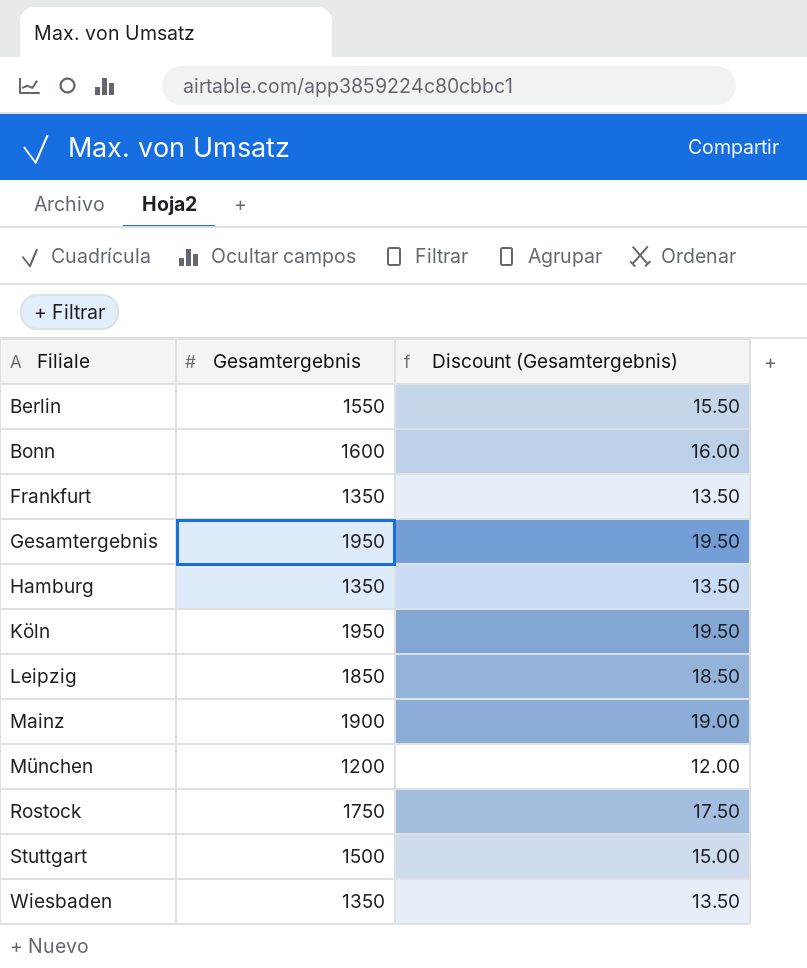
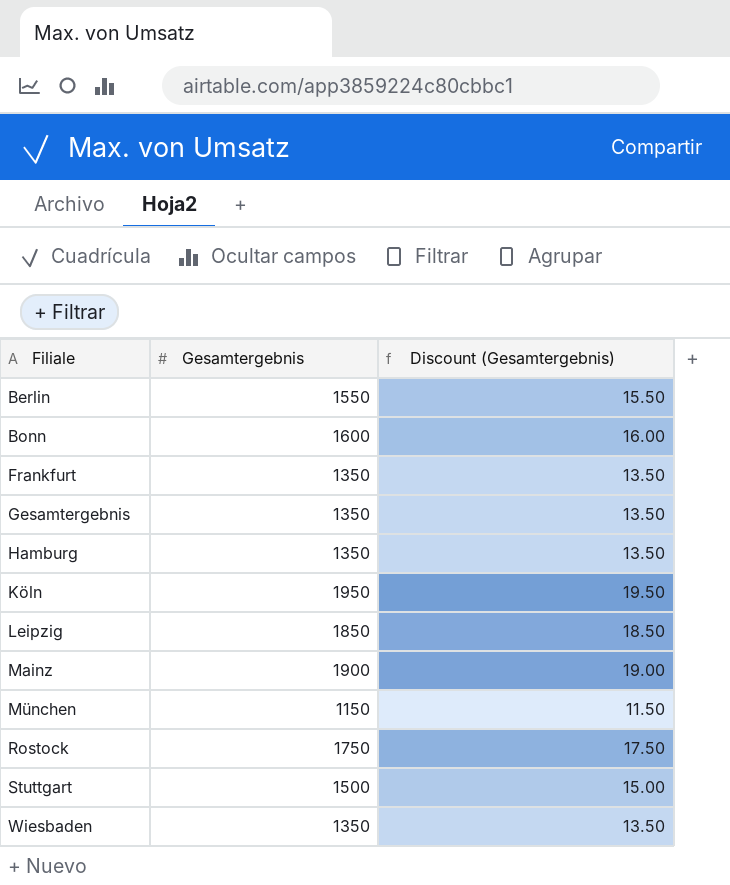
Gesamtergebnis | Gesamtergebnis: 1950 -> 1350
Gesamtergebnis | Discount (Gesamtergebnis): 19.50 -> 13.50
München | Gesamtergebnis: 1200 -> 1150
München | Discount (Gesamtergebnis): 12.00 -> 11.50

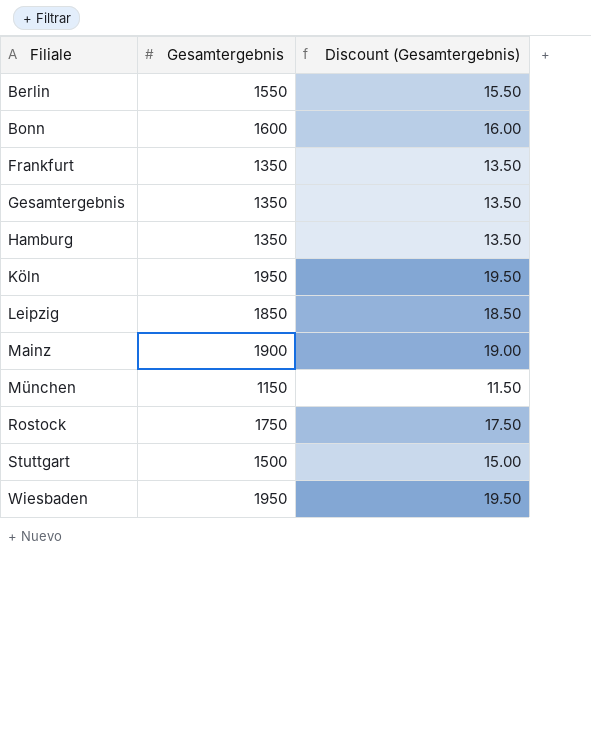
Wiesbaden | Gesamtergebnis: 1350 -> 1950
Wiesbaden | Discount (Gesamtergebnis): 13.50 -> 19.50

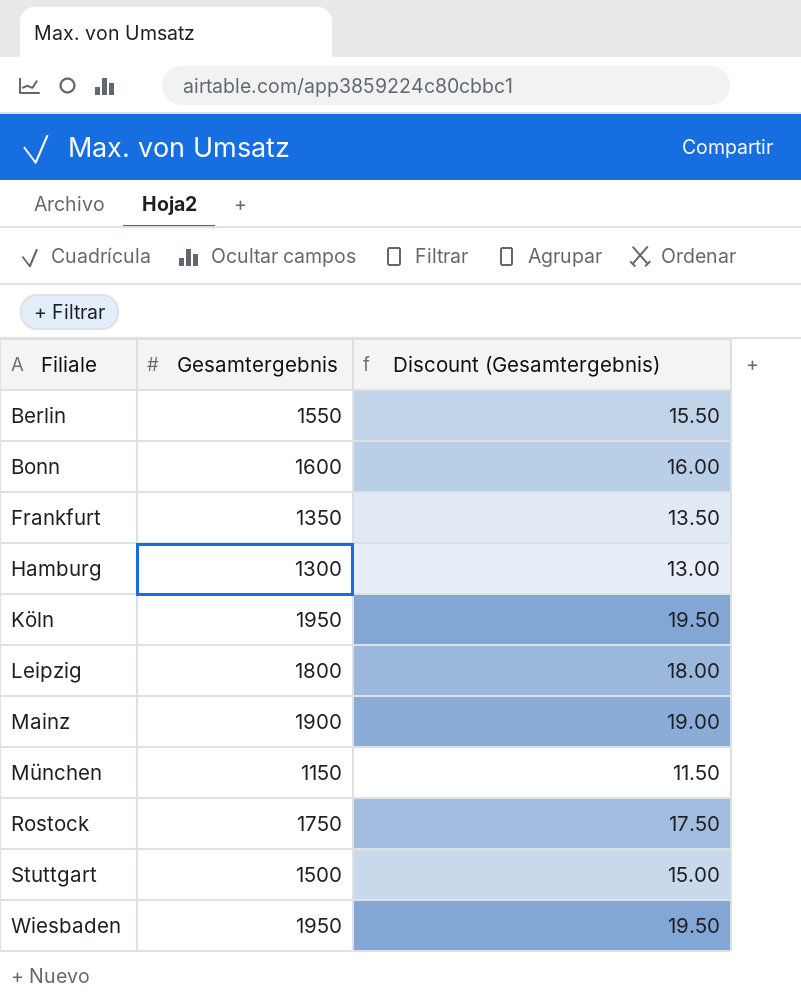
row Gesamtergebnis: 1350 | 13.50 -> none
Hamburg | Gesamtergebnis: 1350 -> 1300
Hamburg | Discount (Gesamtergebnis): 13.50 -> 13.00
Leipzig | Gesamtergebnis: 1850 -> 1800
Leipzig | Discount (Gesamtergebnis): 18.50 -> 18.00

